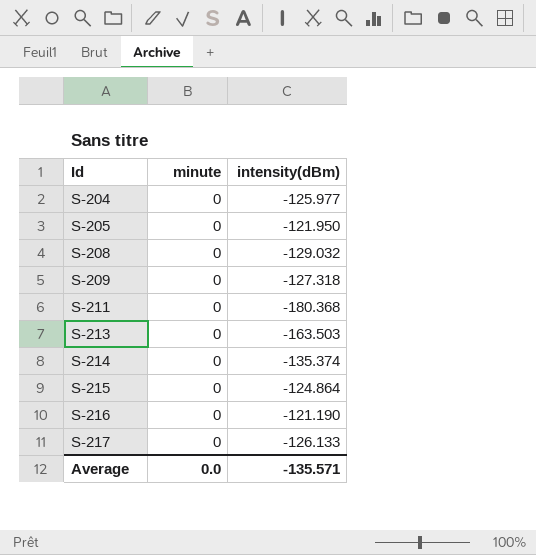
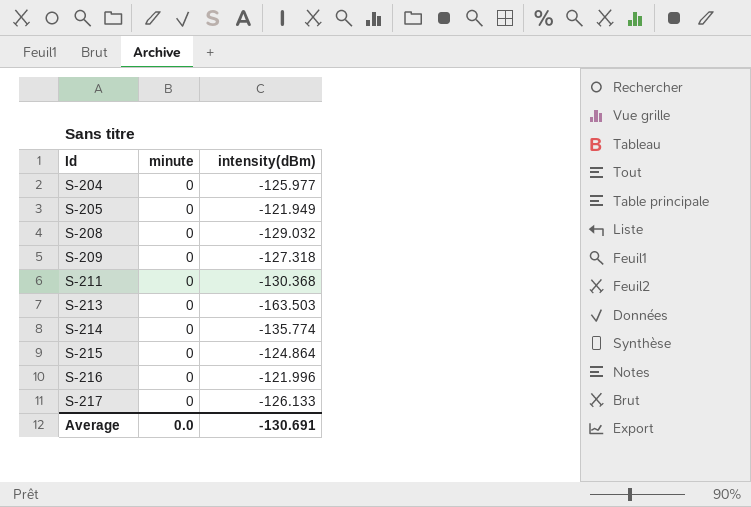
S-205 | intensity(dBm): -121.950 -> -121.949
S-211 | intensity(dBm): -180.368 -> -130.368
S-214 | intensity(dBm): -135.374 -> -135.774
S-216 | intensity(dBm): -121.190 -> -121.996
Average | intensity(dBm): -135.571 -> -130.691

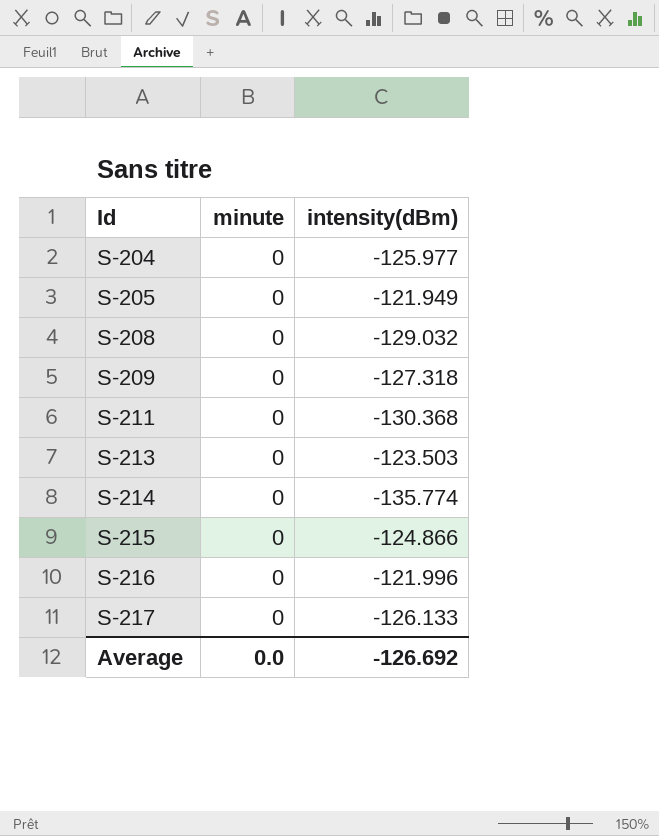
S-213 | intensity(dBm): -163.503 -> -123.503
S-215 | intensity(dBm): -124.864 -> -124.866
Average | intensity(dBm): -130.691 -> -126.692

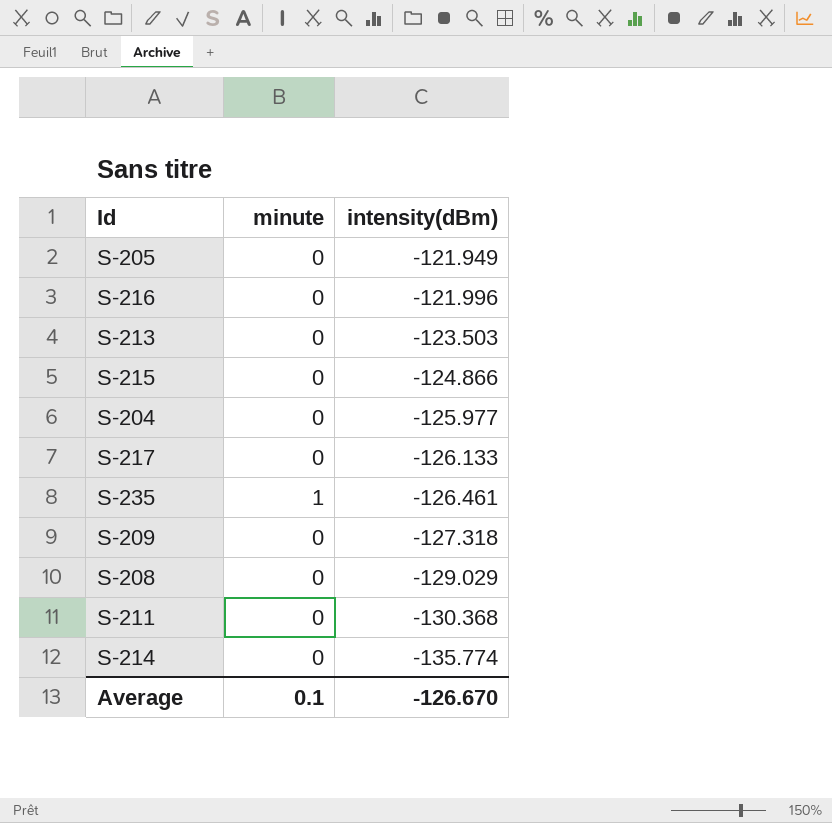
row order: Id ascending -> intensity(dBm) descending
row S-235: none -> 1 | -126.461
S-208 | intensity(dBm): -129.032 -> -129.029
Average | minute: 0.0 -> 0.1
Average | intensity(dBm): -126.692 -> -126.670

